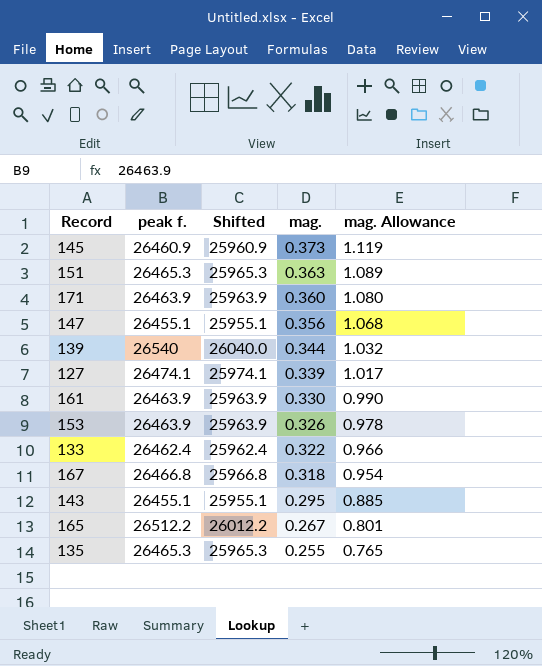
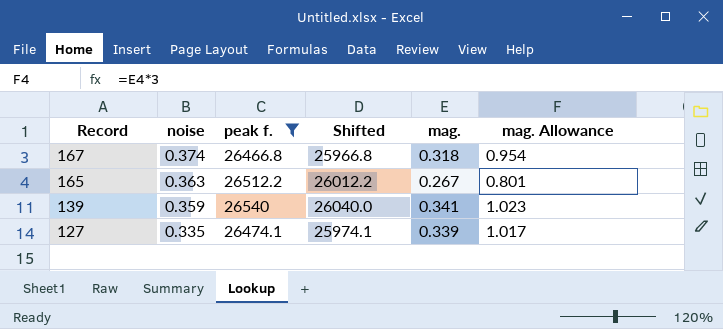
filter: none -> peak f. >= 26466.8
row order: mag. descending -> Record descending
column noise | position: none -> 2
139 | mag.: 0.344 -> 0.341
139 | mag. Allowance: 1.032 -> 1.023

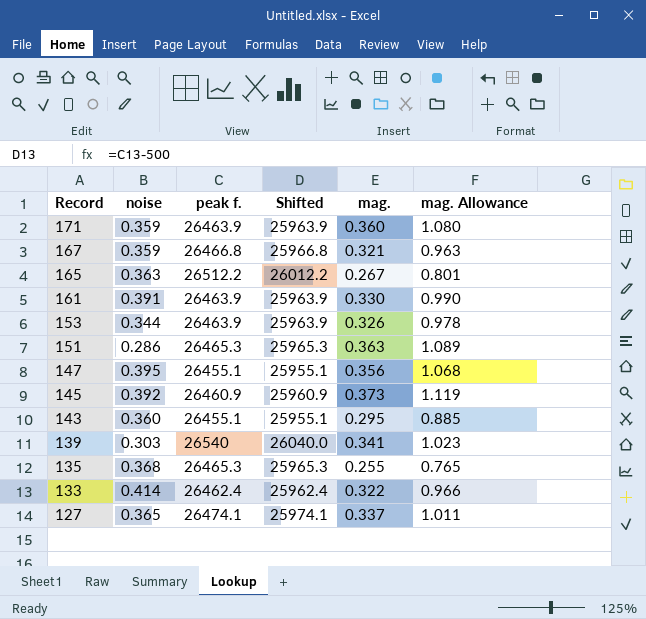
filter: peak f. >= 26466.8 -> none
167 | noise: 0.374 -> 0.359
167 | mag.: 0.318 -> 0.321
167 | mag. Allowance: 0.954 -> 0.963
139 | noise: 0.359 -> 0.303
127 | noise: 0.335 -> 0.365
127 | mag.: 0.339 -> 0.337
127 | mag. Allowance: 1.017 -> 1.011

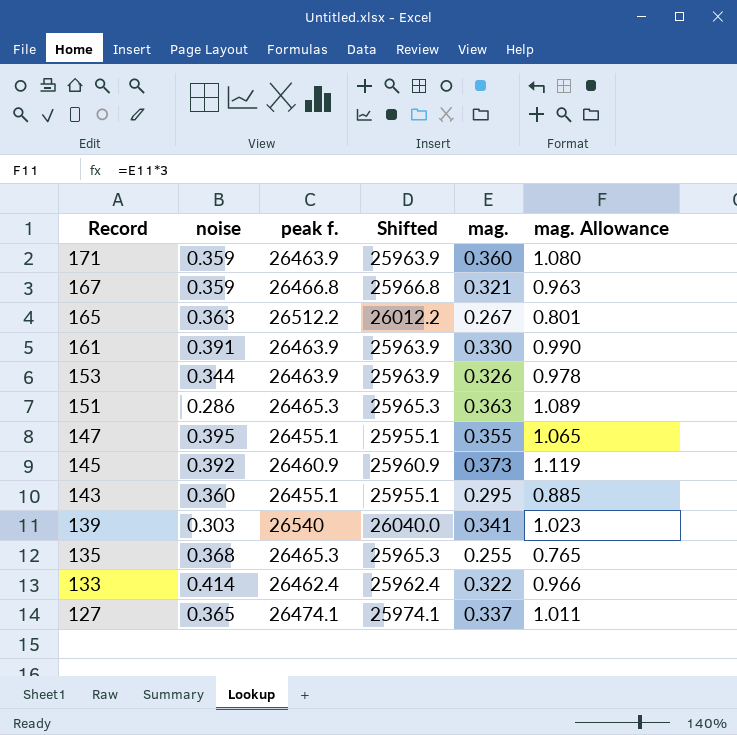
147 | mag.: 0.356 -> 0.355
147 | mag. Allowance: 1.068 -> 1.065

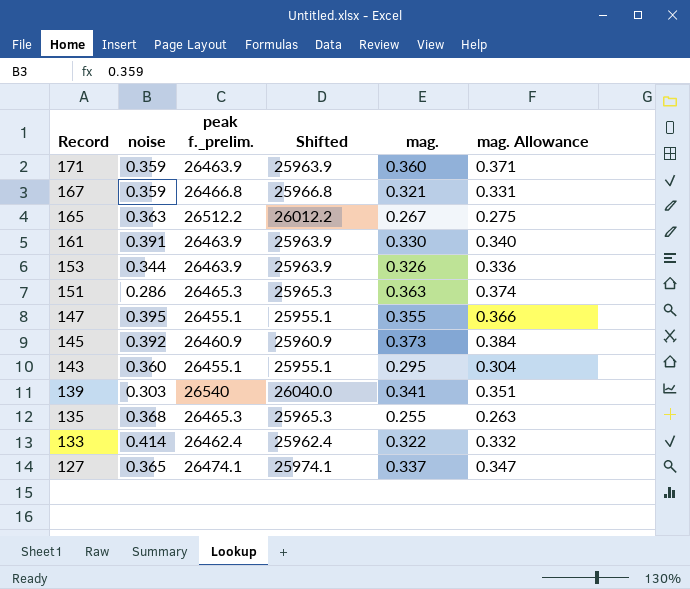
column name: peak f. -> peak f._prelim.
column mag. Allowance | formula: [mag.] * 3 -> [mag.] * 1.03

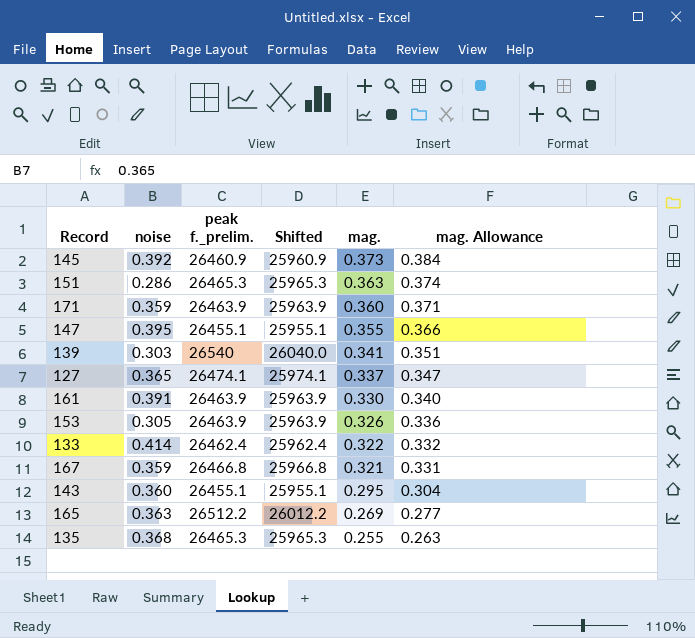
row order: Record descending -> mag. descending
153 | noise: 0.344 -> 0.305
165 | mag.: 0.267 -> 0.269
165 | mag. Allowance: 0.275 -> 0.277

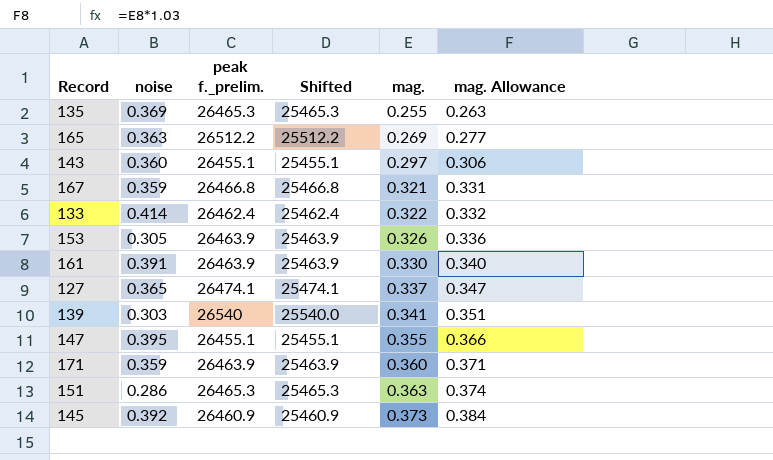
row order: mag. descending -> mag. ascending
column Shifted | formula: [peak f._prelim.] - 500 -> [peak f._prelim.] - 1000
135 | noise: 0.368 -> 0.369
143 | mag.: 0.295 -> 0.297
143 | mag. Allowance: 0.304 -> 0.306

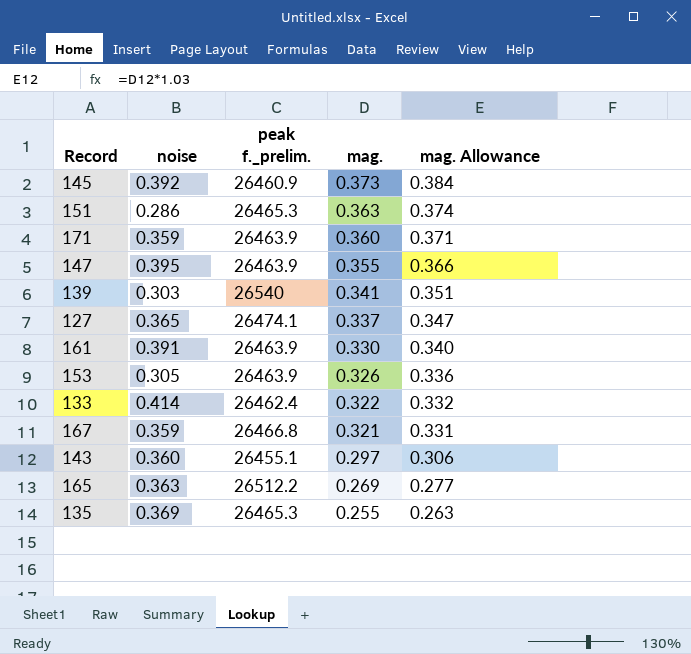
row order: mag. ascending -> mag. descending
column Shifted | formula: [peak f._prelim.] - 1000 -> none
147 | peak f._prelim.: 26455.1 -> 26463.9

